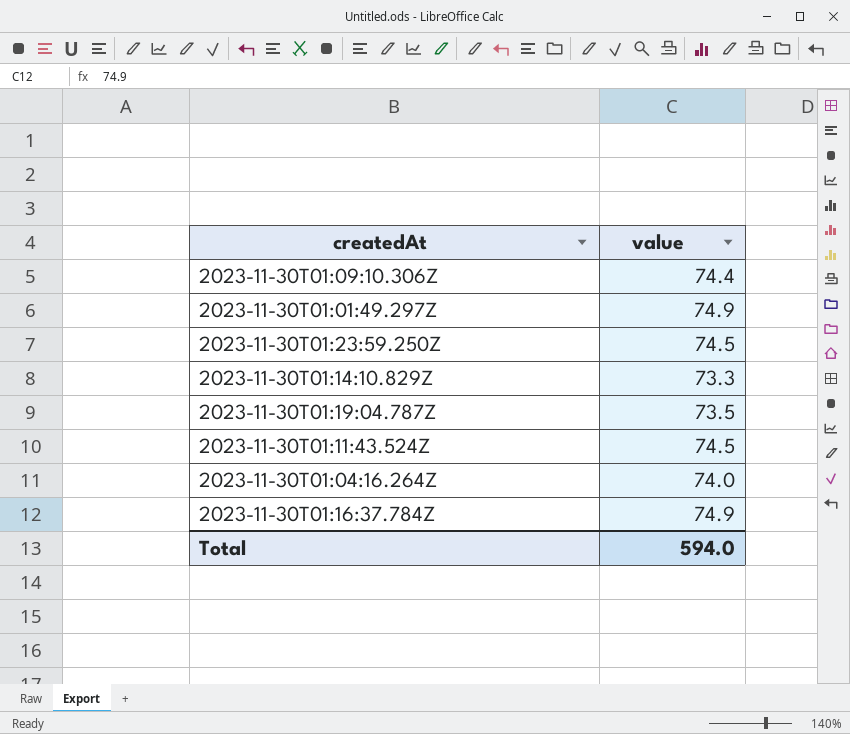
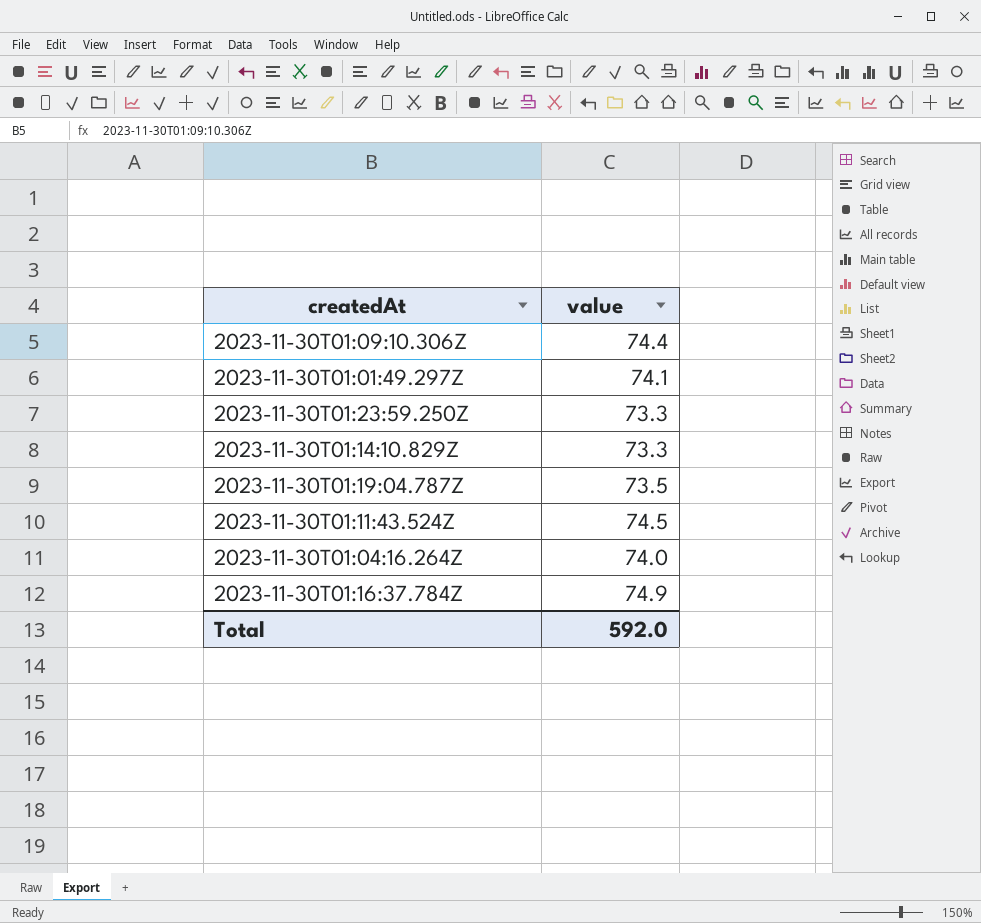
2023-11-30T01:01:49.297Z | value: 74.9 -> 74.1
2023-11-30T01:23:59.250Z | value: 74.5 -> 73.3
Total | value: 594.0 -> 592.0

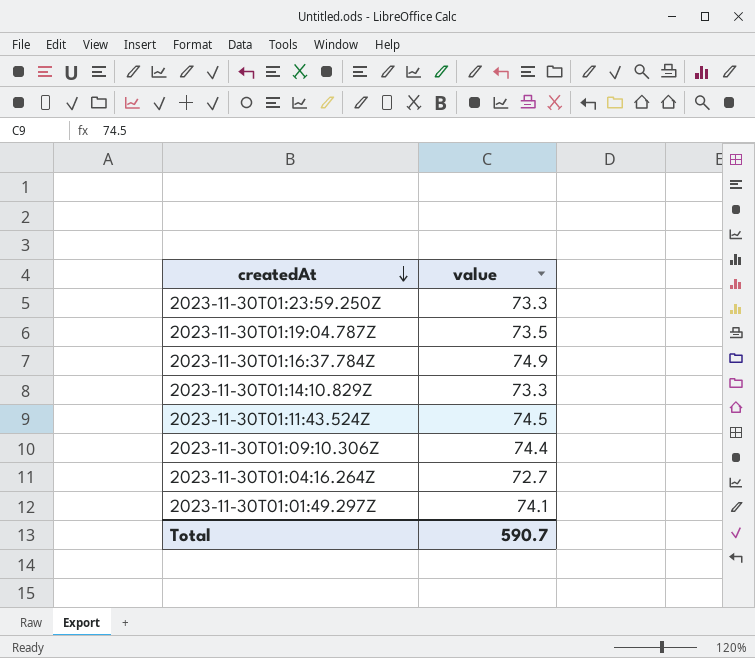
row order: none -> createdAt descending
2023-11-30T01:04:16.264Z | value: 74.0 -> 72.7
Total | value: 592.0 -> 590.7

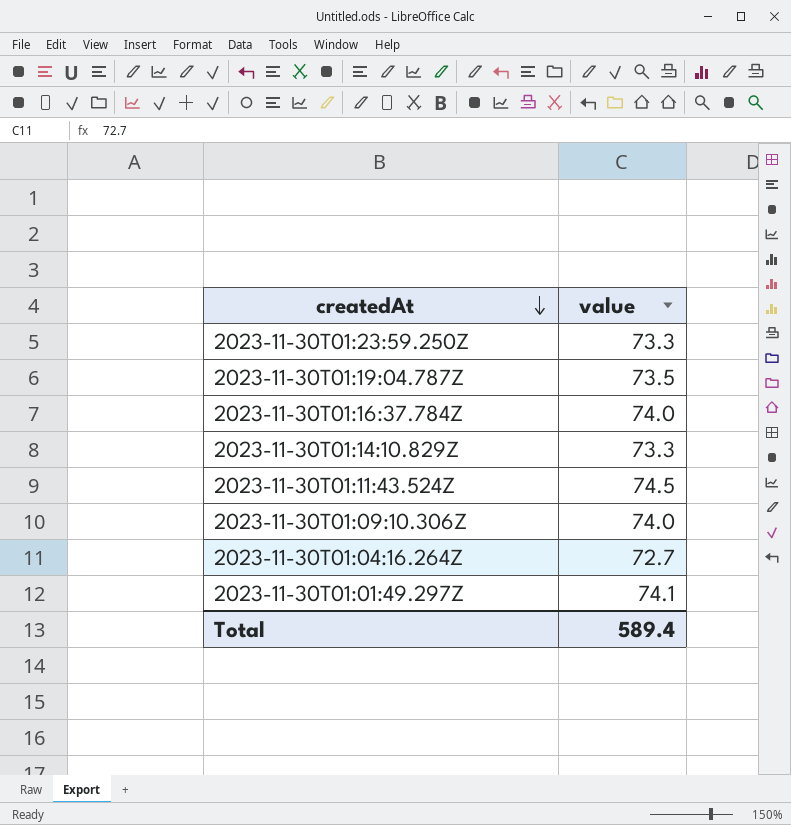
2023-11-30T01:16:37.784Z | value: 74.9 -> 74.0
2023-11-30T01:09:10.306Z | value: 74.4 -> 74.0
Total | value: 590.7 -> 589.4

